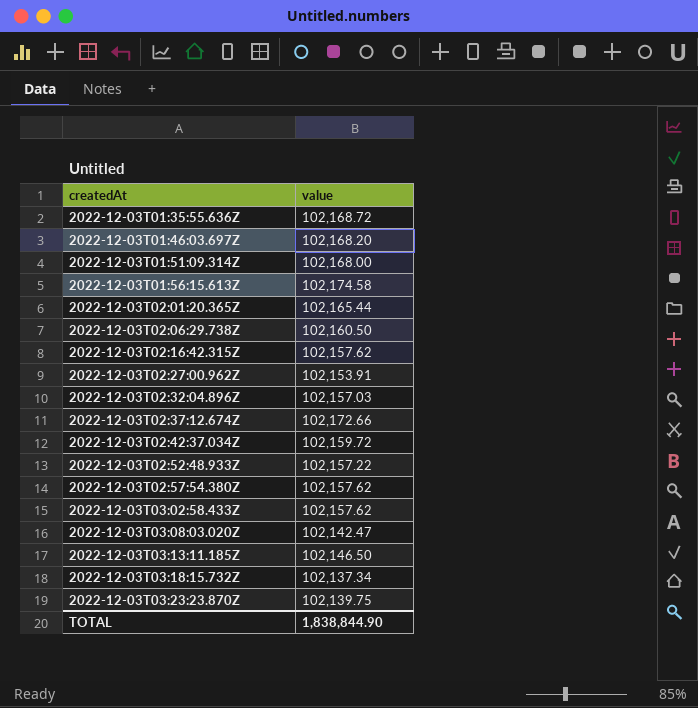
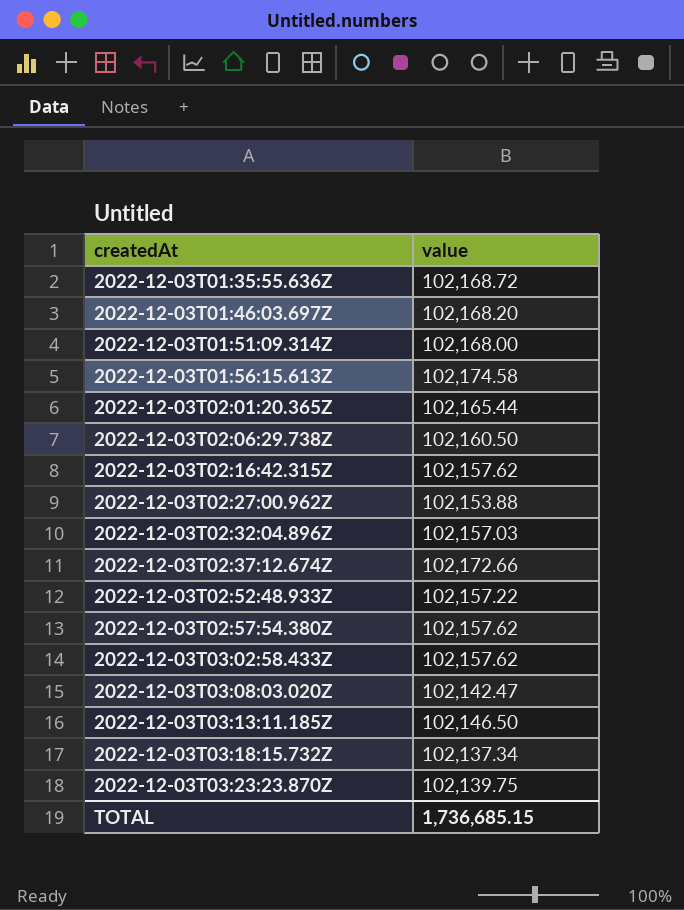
row 2022-12-03T02:42:37.034Z: 102,159.72 -> none
2022-12-03T02:27:00.962Z | value: 102,153.91 -> 102,153.88
TOTAL | value: 1,838,844.90 -> 1,736,685.15

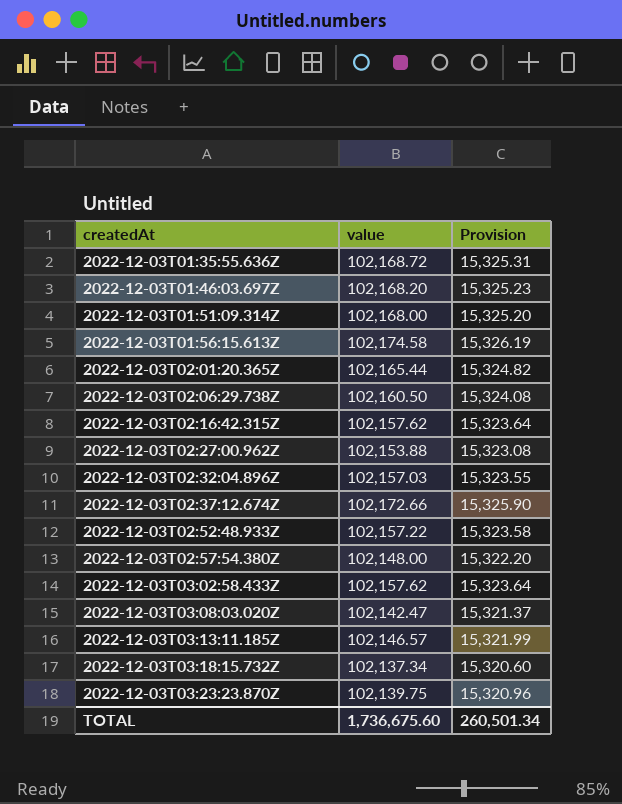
column Provision | formula: none -> [value] * 0.15
2022-12-03T02:57:54.380Z | value: 102,157.62 -> 102,148.00
2022-12-03T03:13:11.185Z | value: 102,146.50 -> 102,146.57
TOTAL | value: 1,736,685.15 -> 1,736,675.60

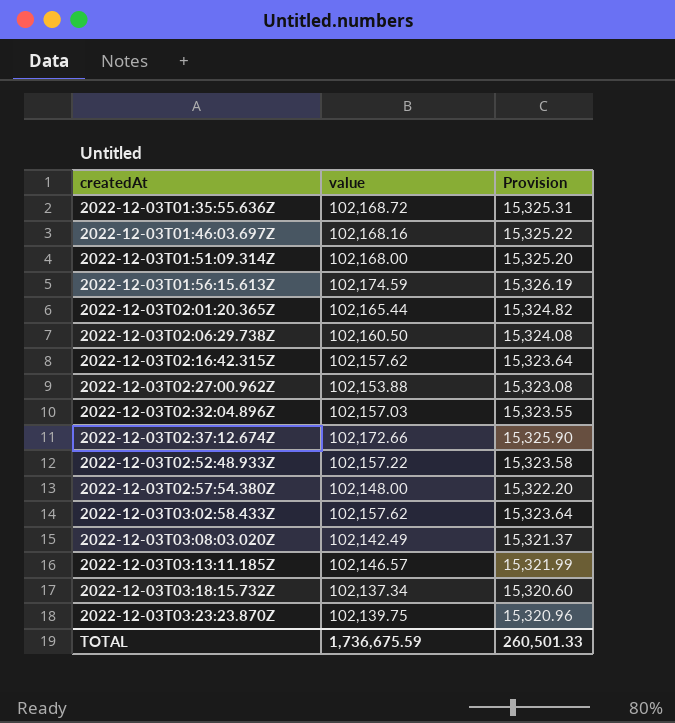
2022-12-03T01:46:03.697Z | value: 102,168.20 -> 102,168.16
2022-12-03T01:46:03.697Z | Provision: 15,325.23 -> 15,325.22
2022-12-03T01:56:15.613Z | value: 102,174.58 -> 102,174.59
2022-12-03T03:08:03.020Z | value: 102,142.47 -> 102,142.49
TOTAL | value: 1,736,675.60 -> 1,736,675.59
TOTAL | Provision: 260,501.34 -> 260,501.33

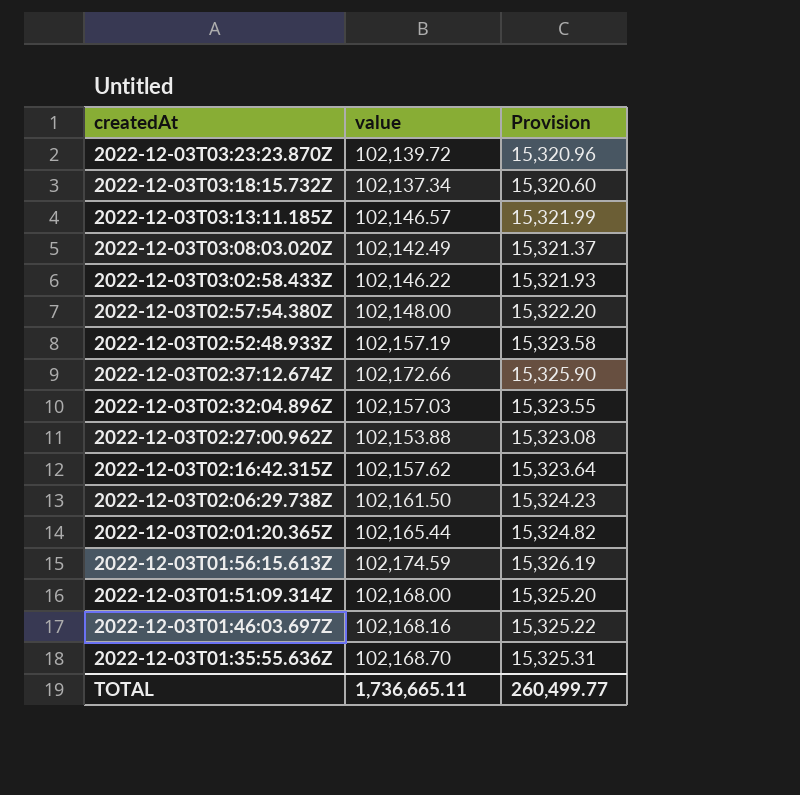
row order: createdAt ascending -> createdAt descending
2022-12-03T03:23:23.870Z | value: 102,139.75 -> 102,139.72
2022-12-03T03:02:58.433Z | value: 102,157.62 -> 102,146.22
2022-12-03T03:02:58.433Z | Provision: 15,323.64 -> 15,321.93
2022-12-03T02:52:48.933Z | value: 102,157.22 -> 102,157.19
2022-12-03T02:06:29.738Z | value: 102,160.50 -> 102,161.50
2022-12-03T02:06:29.738Z | Provision: 15,324.08 -> 15,324.23
2022-12-03T01:35:55.636Z | value: 102,168.72 -> 102,168.70
TOTAL | value: 1,736,675.59 -> 1,736,665.11
TOTAL | Provision: 260,501.33 -> 260,499.77

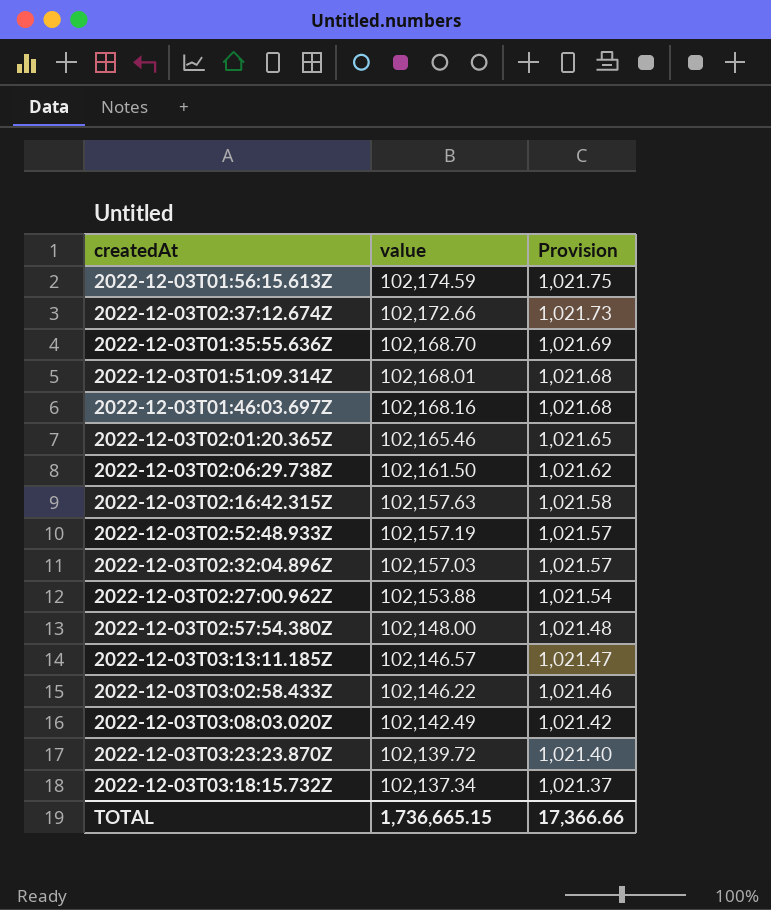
row order: createdAt descending -> Provision descending
column Provision | formula: [value] * 0.15 -> [value] * 0.01
2022-12-03T01:51:09.314Z | value: 102,168.00 -> 102,168.01
2022-12-03T02:01:20.365Z | value: 102,165.44 -> 102,165.46
2022-12-03T02:16:42.315Z | value: 102,157.62 -> 102,157.63
TOTAL | value: 1,736,665.11 -> 1,736,665.15
TOTAL | Provision: 260,499.77 -> 17,366.66

